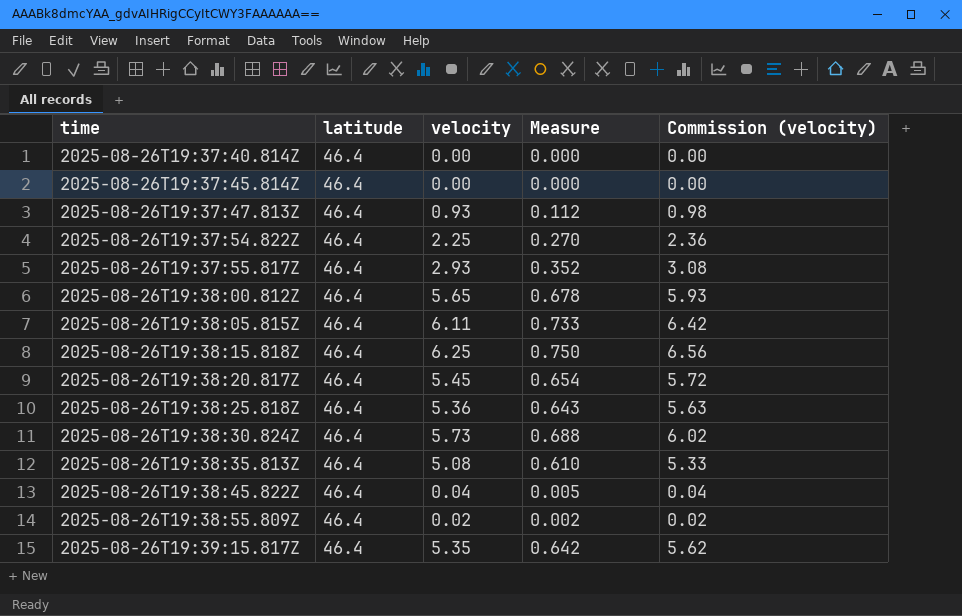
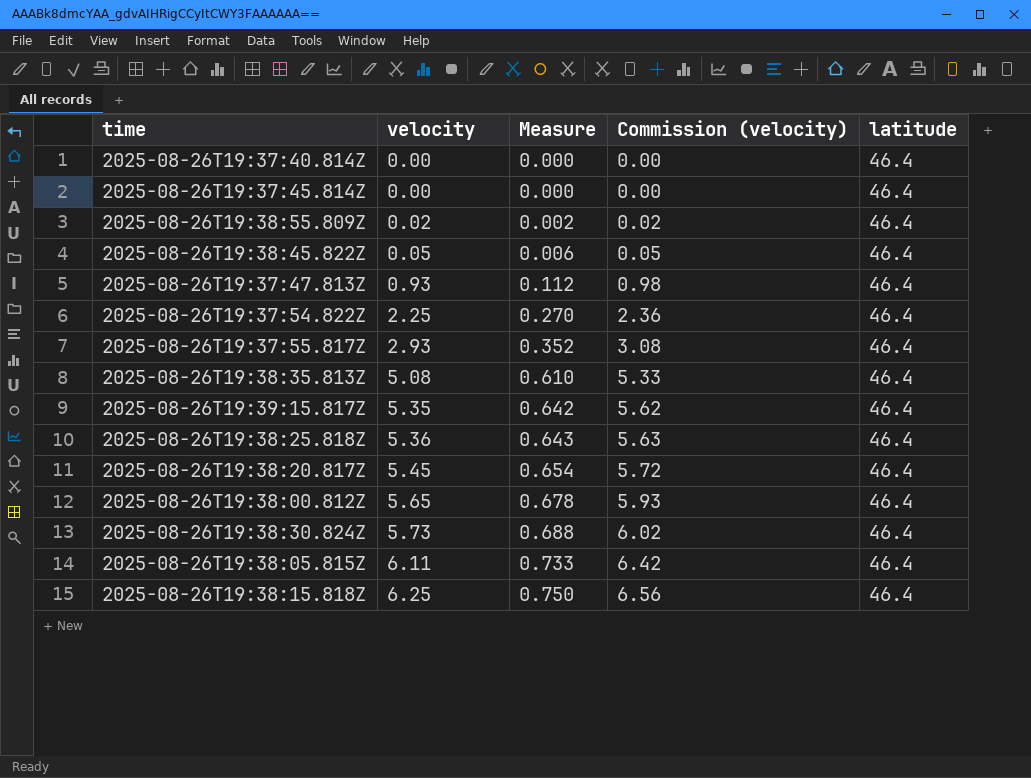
row order: time ascending -> velocity ascending
column latitude | position: 2 -> 5
2025-08-26T19:38:45.822Z | velocity: 0.04 -> 0.05
2025-08-26T19:38:45.822Z | Measure: 0.005 -> 0.006
2025-08-26T19:38:45.822Z | Commission (velocity): 0.04 -> 0.05

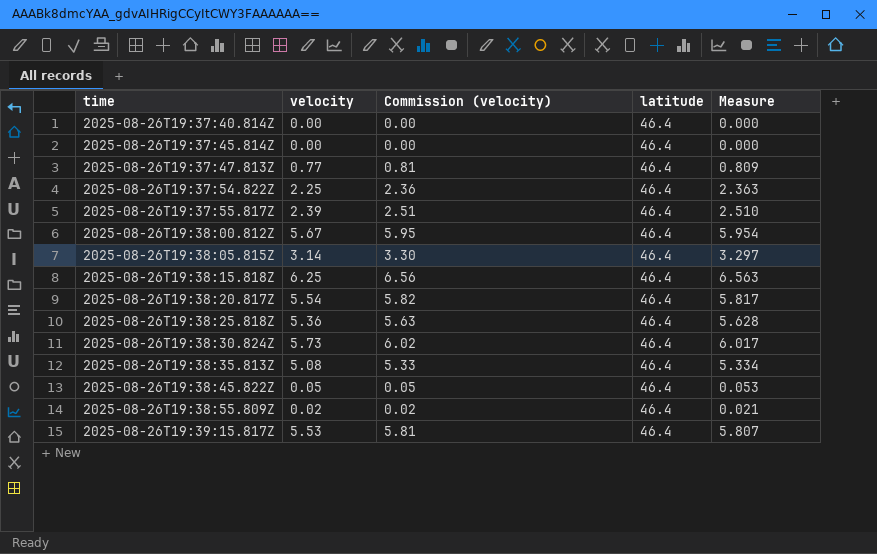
row order: velocity ascending -> time ascending
column Measure | formula: [velocity] * 0.12 -> [velocity] * 1.05
column Measure | position: 3 -> 5
2025-08-26T19:37:47.813Z | velocity: 0.93 -> 0.77
2025-08-26T19:37:47.813Z | Commission (velocity): 0.98 -> 0.81
2025-08-26T19:37:55.817Z | velocity: 2.93 -> 2.39
2025-08-26T19:37:55.817Z | Commission (velocity): 3.08 -> 2.51
2025-08-26T19:38:00.812Z | velocity: 5.65 -> 5.67
2025-08-26T19:38:00.812Z | Commission (velocity): 5.93 -> 5.95
2025-08-26T19:38:05.815Z | velocity: 6.11 -> 3.14
2025-08-26T19:38:05.815Z | Commission (velocity): 6.42 -> 3.30
2025-08-26T19:38:20.817Z | velocity: 5.45 -> 5.54
2025-08-26T19:38:20.817Z | Commission (velocity): 5.72 -> 5.82
2025-08-26T19:39:15.817Z | velocity: 5.35 -> 5.53
2025-08-26T19:39:15.817Z | Commission (velocity): 5.62 -> 5.81

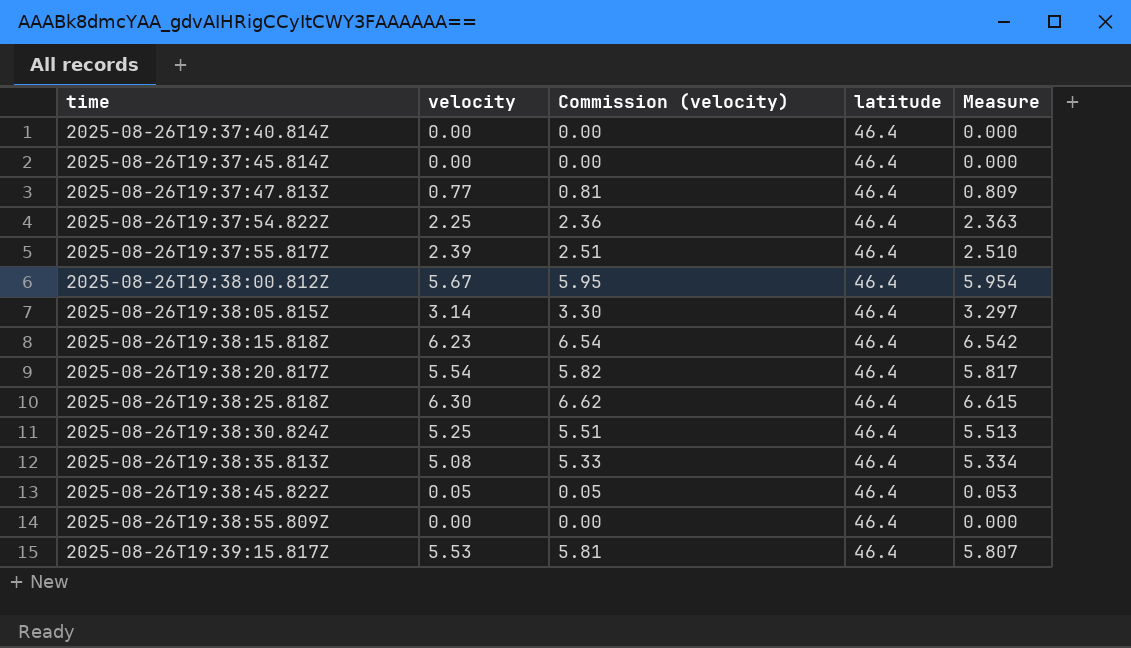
2025-08-26T19:38:15.818Z | velocity: 6.25 -> 6.23
2025-08-26T19:38:15.818Z | Commission (velocity): 6.56 -> 6.54
2025-08-26T19:38:15.818Z | Measure: 6.563 -> 6.542
2025-08-26T19:38:25.818Z | velocity: 5.36 -> 6.30
2025-08-26T19:38:25.818Z | Commission (velocity): 5.63 -> 6.62
2025-08-26T19:38:25.818Z | Measure: 5.628 -> 6.615
2025-08-26T19:38:30.824Z | velocity: 5.73 -> 5.25
2025-08-26T19:38:30.824Z | Commission (velocity): 6.02 -> 5.51
2025-08-26T19:38:30.824Z | Measure: 6.017 -> 5.513
2025-08-26T19:38:55.809Z | velocity: 0.02 -> 0.00
2025-08-26T19:38:55.809Z | Commission (velocity): 0.02 -> 0.00
2025-08-26T19:38:55.809Z | Measure: 0.021 -> 0.000

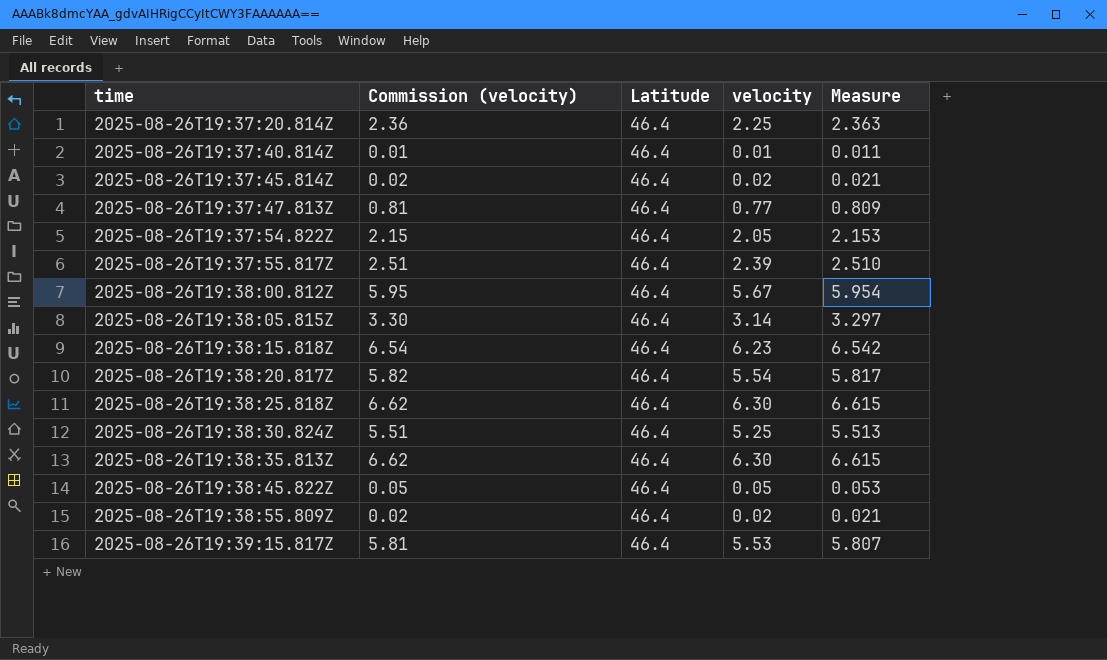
column name: latitude -> Latitude
column velocity | position: 2 -> 4
row 2025-08-26T19:37:20.814Z: none -> 2.36 | 46.4 | 2.25 | 2.363
2025-08-26T19:37:40.814Z | Commission (velocity): 0.00 -> 0.01
2025-08-26T19:37:40.814Z | velocity: 0.00 -> 0.01
2025-08-26T19:37:40.814Z | Measure: 0.000 -> 0.011
2025-08-26T19:37:45.814Z | Commission (velocity): 0.00 -> 0.02
2025-08-26T19:37:45.814Z | velocity: 0.00 -> 0.02
2025-08-26T19:37:45.814Z | Measure: 0.000 -> 0.021
2025-08-26T19:37:54.822Z | Commission (velocity): 2.36 -> 2.15
2025-08-26T19:37:54.822Z | velocity: 2.25 -> 2.05
2025-08-26T19:37:54.822Z | Measure: 2.363 -> 2.153
2025-08-26T19:38:35.813Z | Commission (velocity): 5.33 -> 6.62
2025-08-26T19:38:35.813Z | velocity: 5.08 -> 6.30
2025-08-26T19:38:35.813Z | Measure: 5.334 -> 6.615
2025-08-26T19:38:55.809Z | Commission (velocity): 0.00 -> 0.02
2025-08-26T19:38:55.809Z | velocity: 0.00 -> 0.02
2025-08-26T19:38:55.809Z | Measure: 0.000 -> 0.021

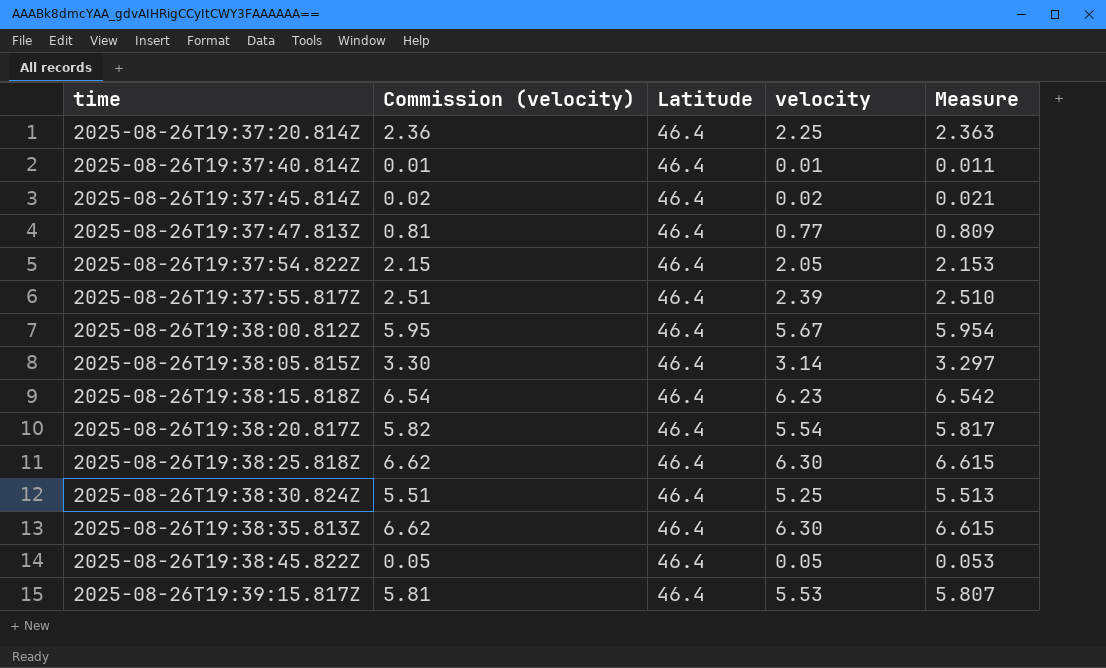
row 2025-08-26T19:38:55.809Z: 0.02 | 46.4 | 0.02 | 0.021 -> none

